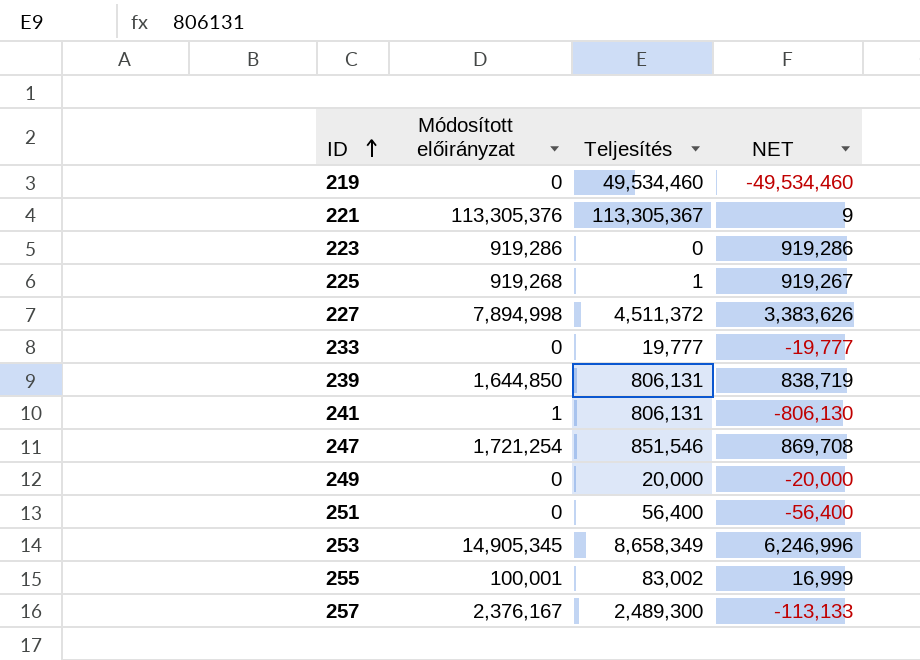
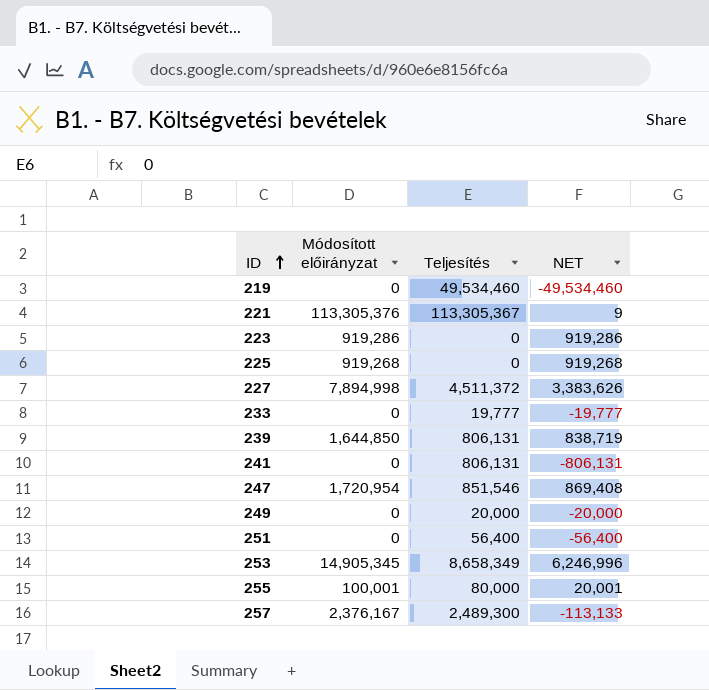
225 | Teljesítés: 1 -> 0
225 | NET: 919,267 -> 919,268
241 | Módosított előirányzat: 1 -> 0
241 | NET: -806,130 -> -806,131
247 | Módosított előirányzat: 1,721,254 -> 1,720,954
247 | NET: 869,708 -> 869,408
255 | Teljesítés: 83,002 -> 80,000
255 | NET: 16,999 -> 20,001

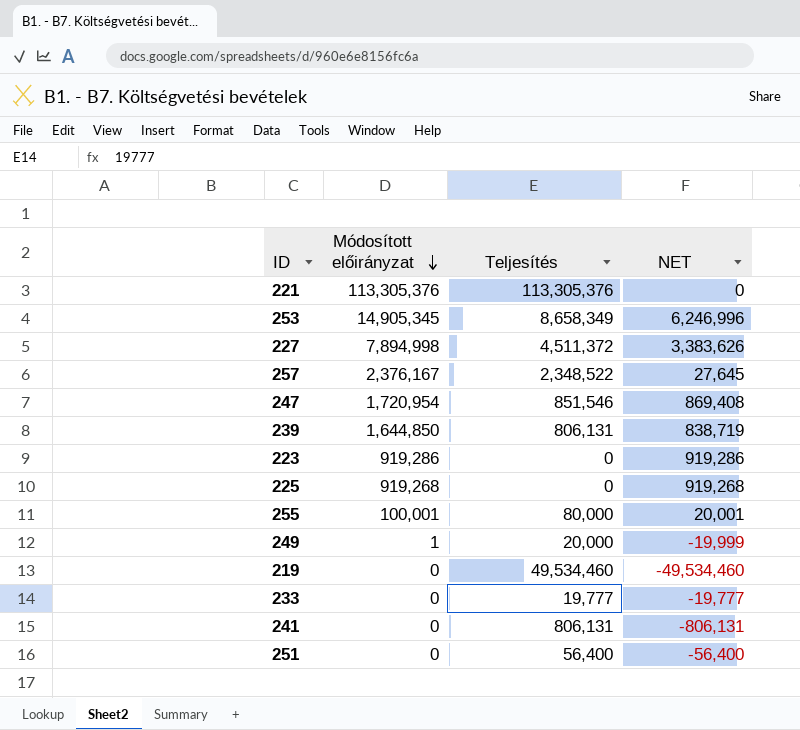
row order: ID ascending -> Módosított előirányzat descending
221 | Teljesítés: 113,305,367 -> 113,305,376
221 | NET: 9 -> 0
257 | Teljesítés: 2,489,300 -> 2,348,522
257 | NET: -113,133 -> 27,645
249 | Módosított előirányzat: 0 -> 1
249 | NET: -20,000 -> -19,999

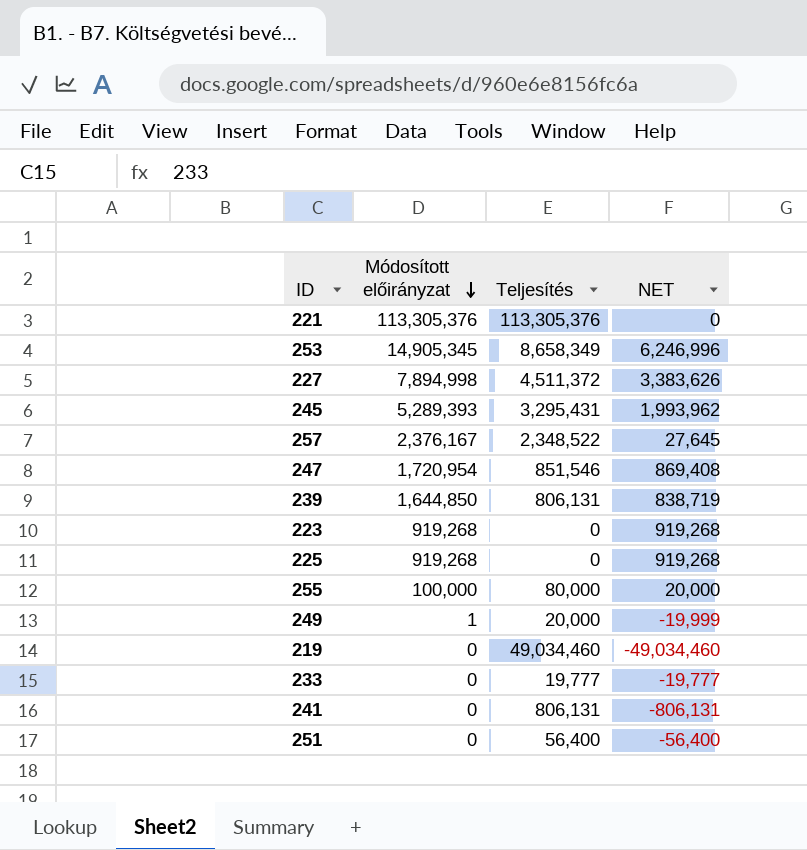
row 245: none -> 5,289,393 | 3,295,431 | 1,993,962
223 | Módosított előirányzat: 919,286 -> 919,268
223 | NET: 919,286 -> 919,268
255 | Módosított előirányzat: 100,001 -> 100,000
255 | NET: 20,001 -> 20,000
219 | Teljesítés: 49,534,460 -> 49,034,460
219 | NET: -49,534,460 -> -49,034,460

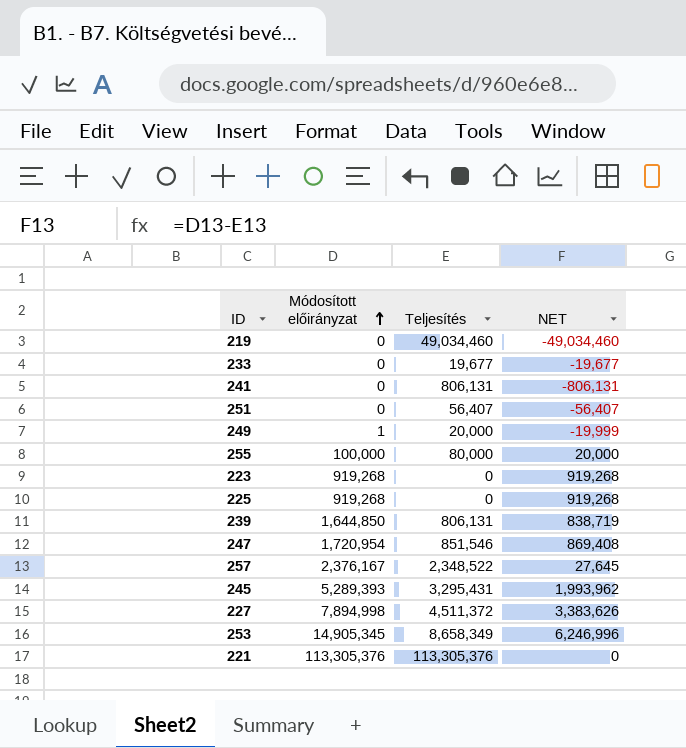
row order: Módosított előirányzat descending -> Módosított előirányzat ascending
233 | Teljesítés: 19,777 -> 19,677
233 | NET: -19,777 -> -19,677
251 | Teljesítés: 56,400 -> 56,407
251 | NET: -56,400 -> -56,407

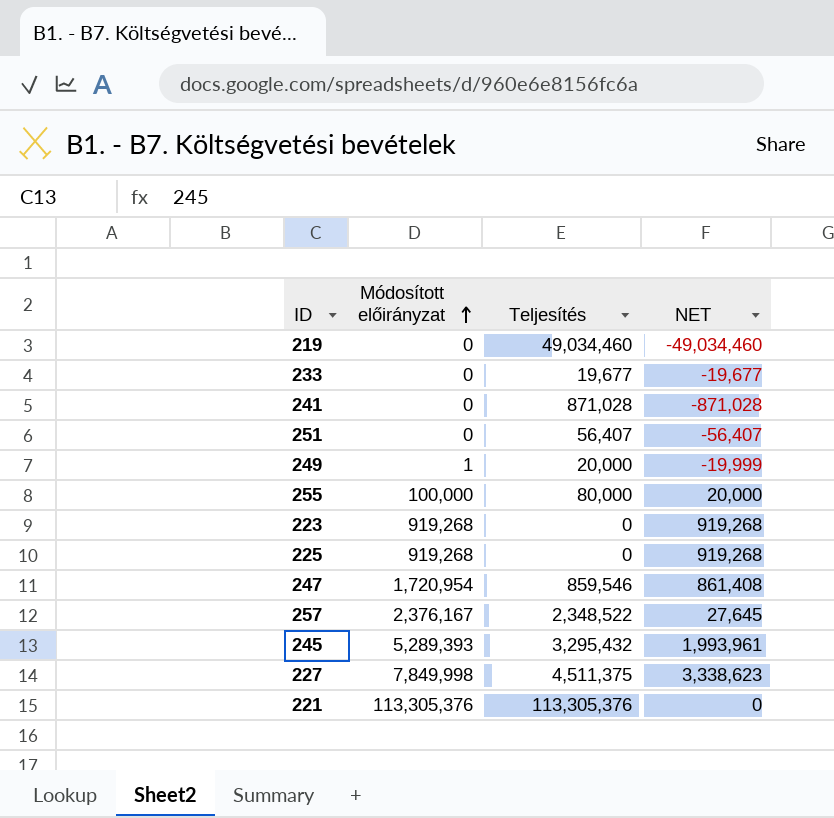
row 239: 1,644,850 | 806,131 | 838,719 -> none
row 253: 14,905,345 | 8,658,349 | 6,246,996 -> none
241 | Teljesítés: 806,131 -> 871,028
241 | NET: -806,131 -> -871,028
247 | Teljesítés: 851,546 -> 859,546
247 | NET: 869,408 -> 861,408
245 | Teljesítés: 3,295,431 -> 3,295,432
245 | NET: 1,993,962 -> 1,993,961
227 | Módosított előirányzat: 7,894,998 -> 7,849,998
227 | Teljesítés: 4,511,372 -> 4,511,375
227 | NET: 3,383,626 -> 3,338,623

